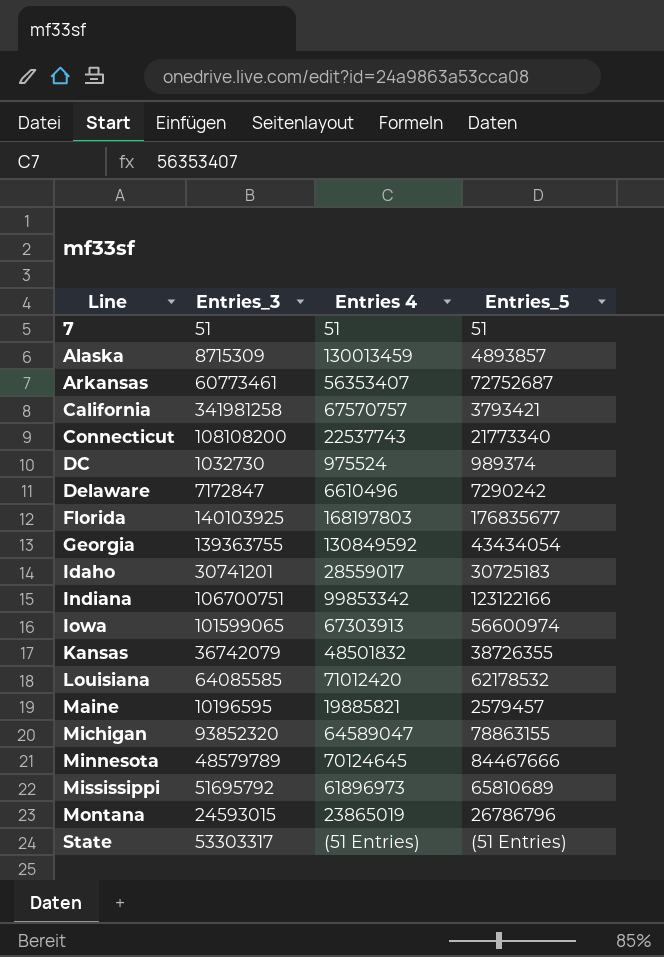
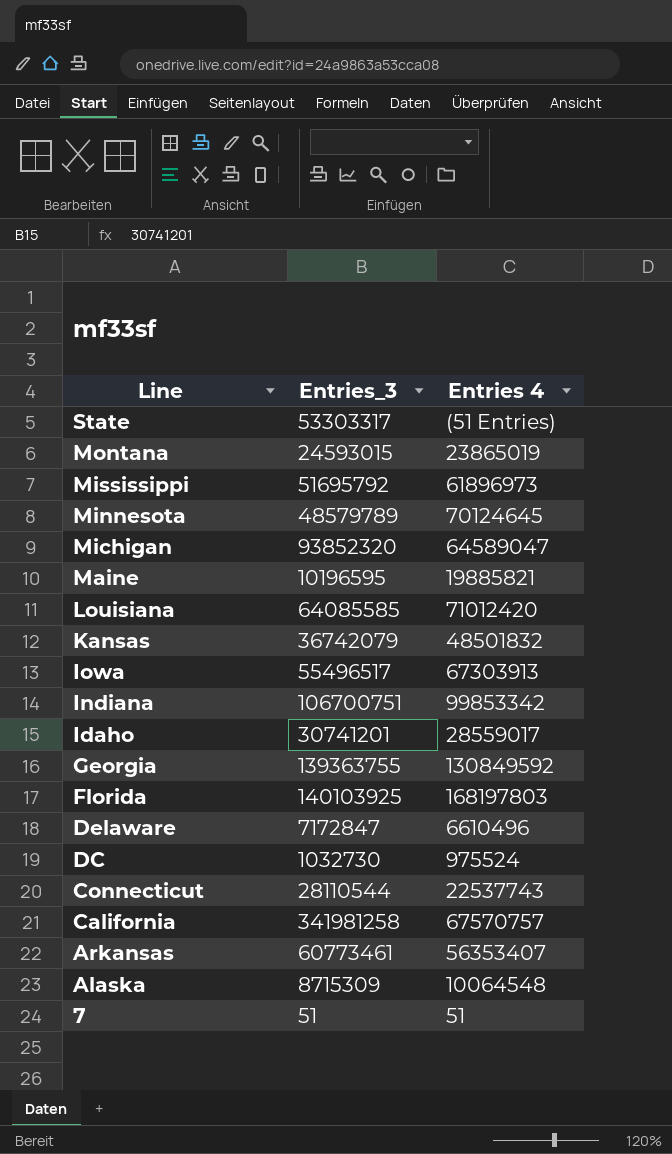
row order: Line ascending -> Line descending
column Entries_5 | position: 4 -> none
Iowa | Entries_3: 101599065 -> 55496517
Connecticut | Entries_3: 108108200 -> 28110544
Alaska | Entries 4: 130013459 -> 10064548

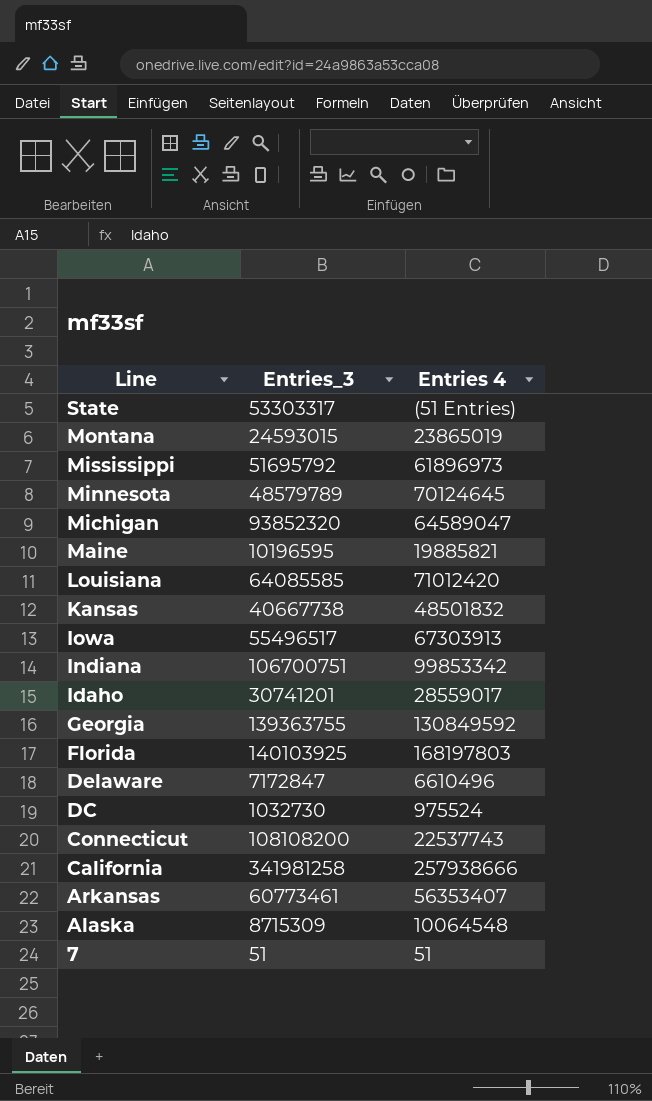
Kansas | Entries_3: 36742079 -> 40667738
Connecticut | Entries_3: 28110544 -> 108108200
California | Entries 4: 67570757 -> 257938666

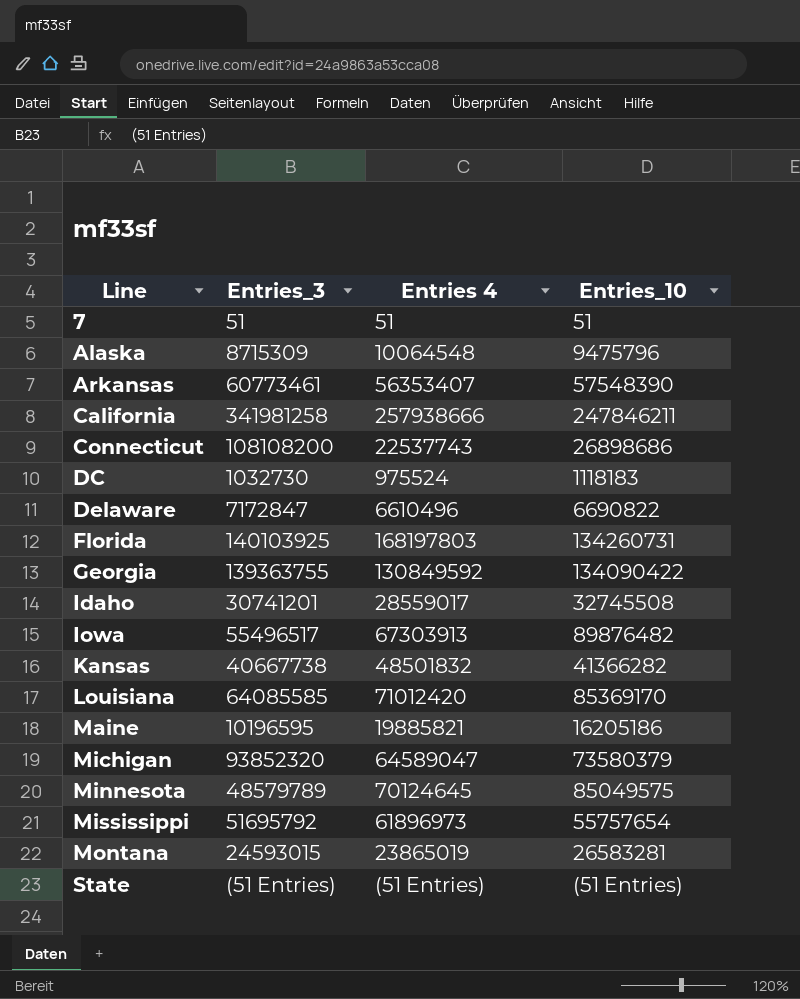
row order: Line descending -> Line ascending
column Entries_10 | position: none -> 4
row Indiana: 106700751 | 99853342 -> none
State | Entries_3: 53303317 -> (51 Entries)

